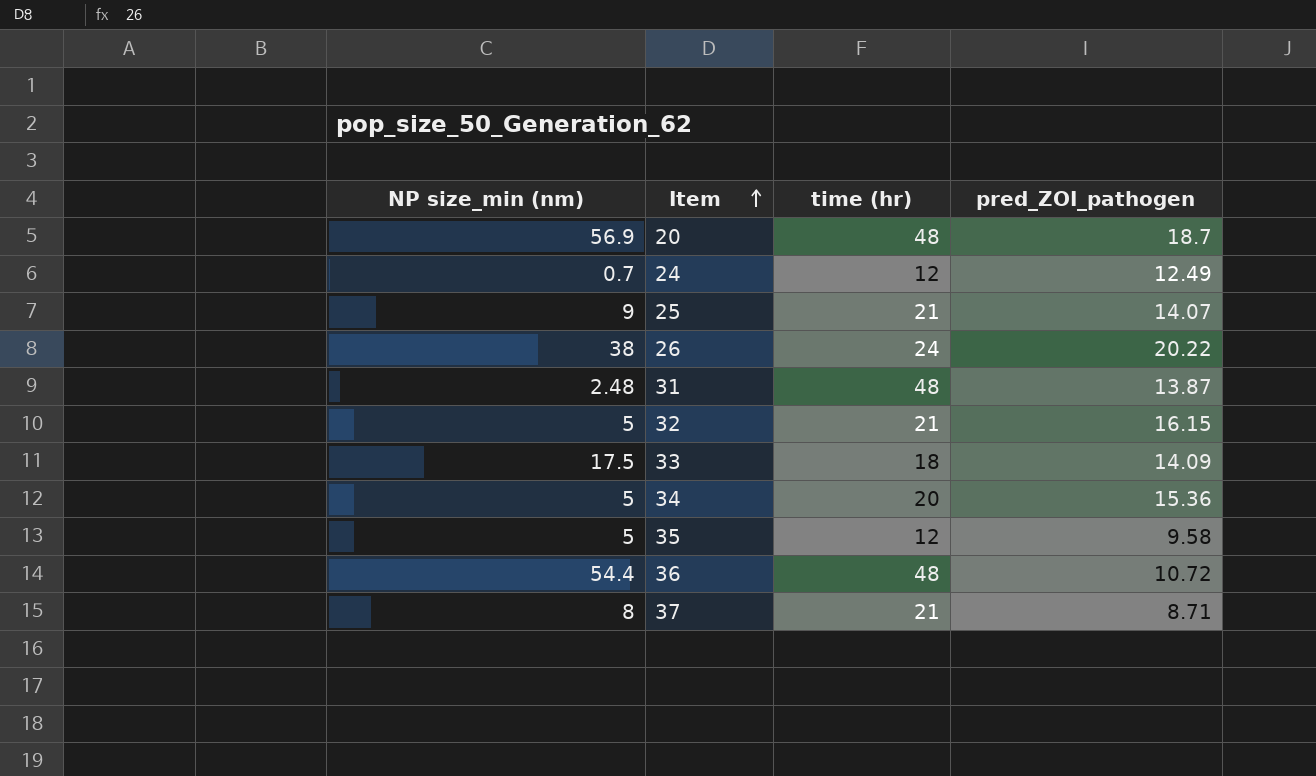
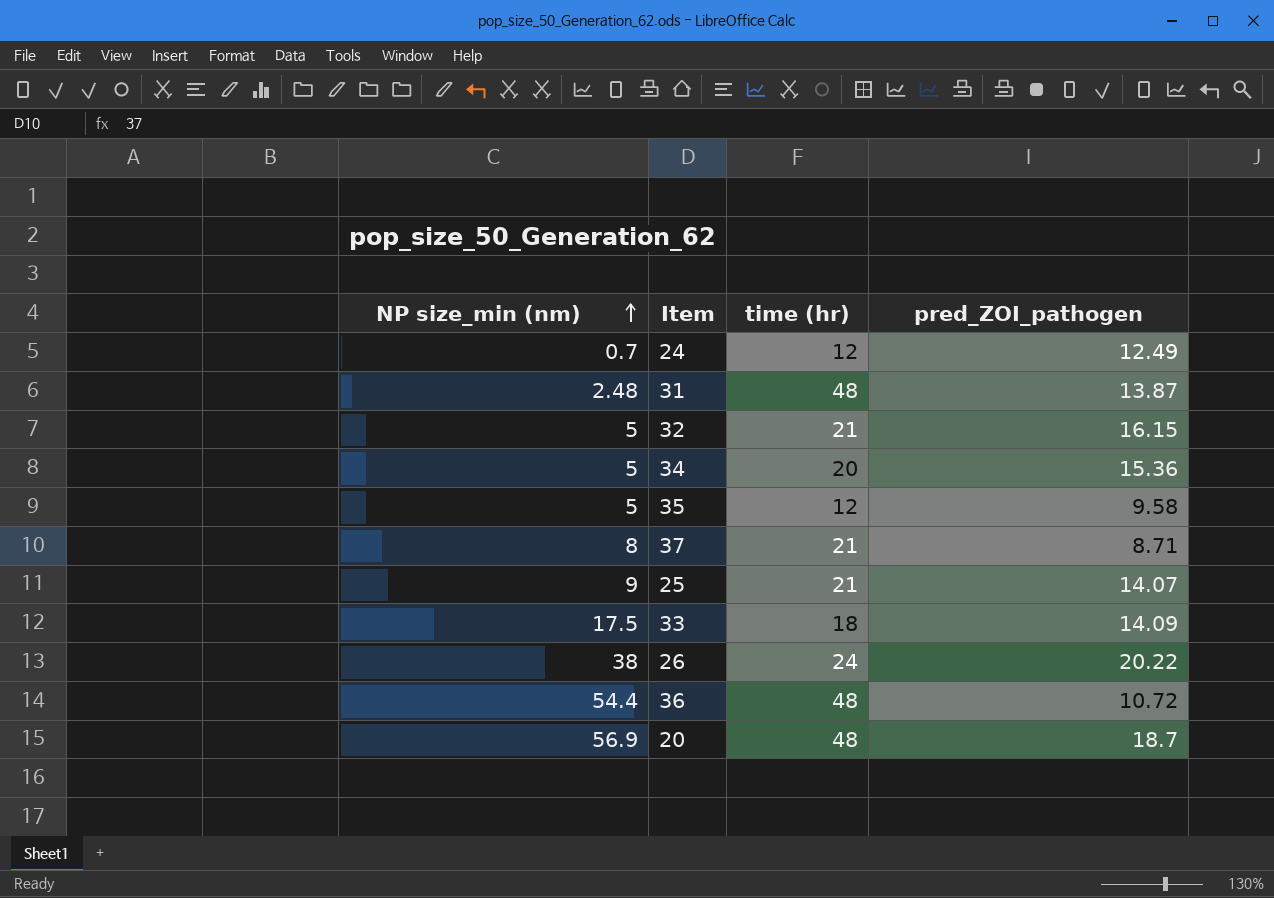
row order: Item ascending -> NP size_min (nm) ascending

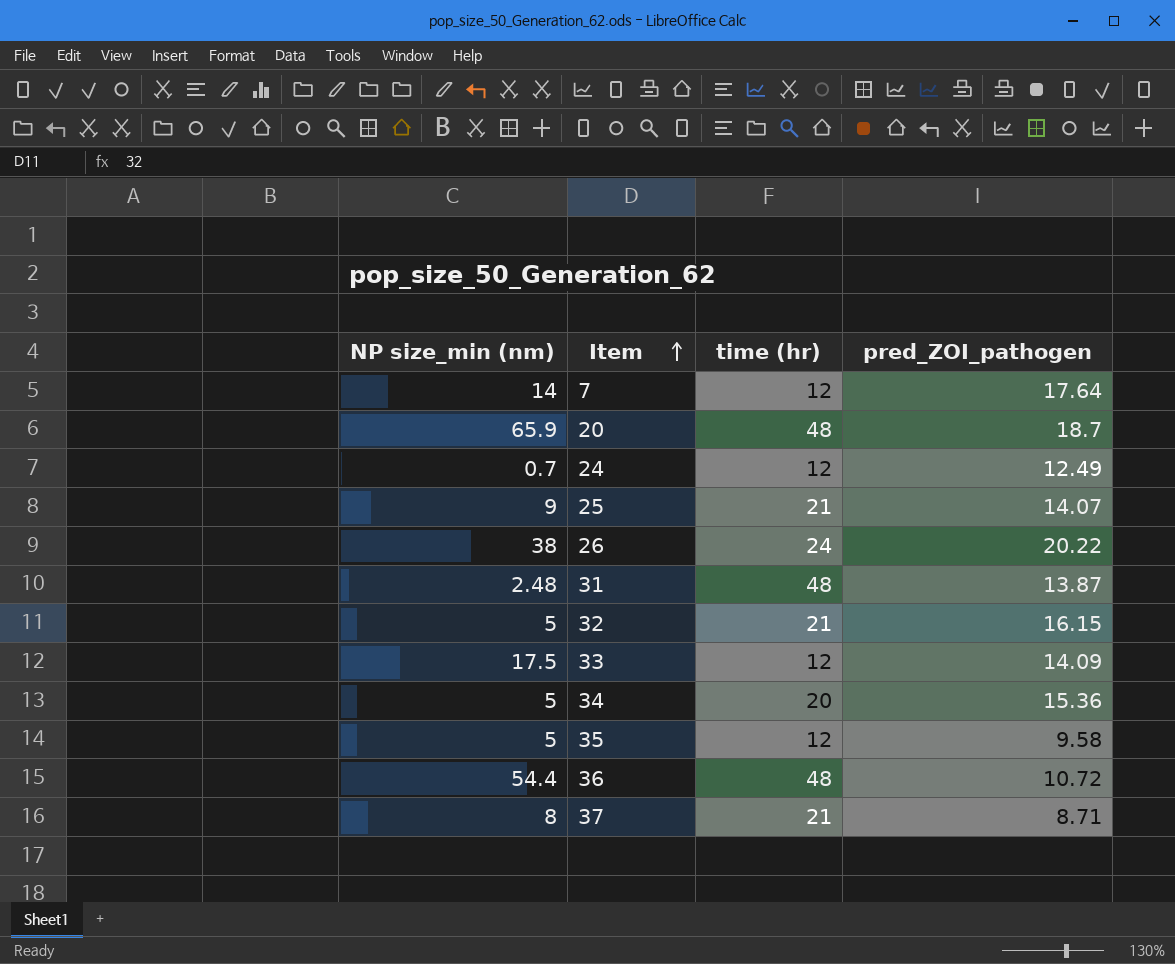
row order: NP size_min (nm) ascending -> Item ascending
row 7: none -> 14 | 12 | 17.64
20 | NP size_min (nm): 56.9 -> 65.9
33 | time (hr): 18 -> 12

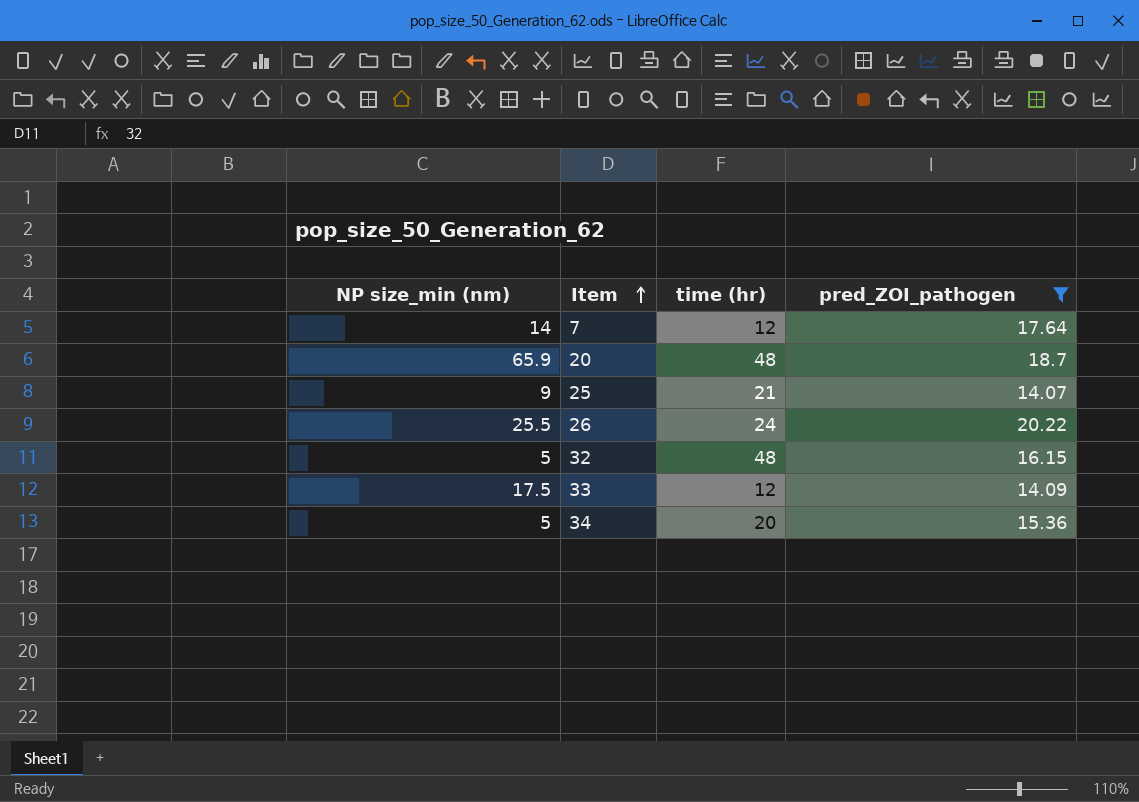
filter: none -> pred_ZOI_pathogen >= 14.07
26 | NP size_min (nm): 38 -> 25.5
32 | time (hr): 21 -> 48

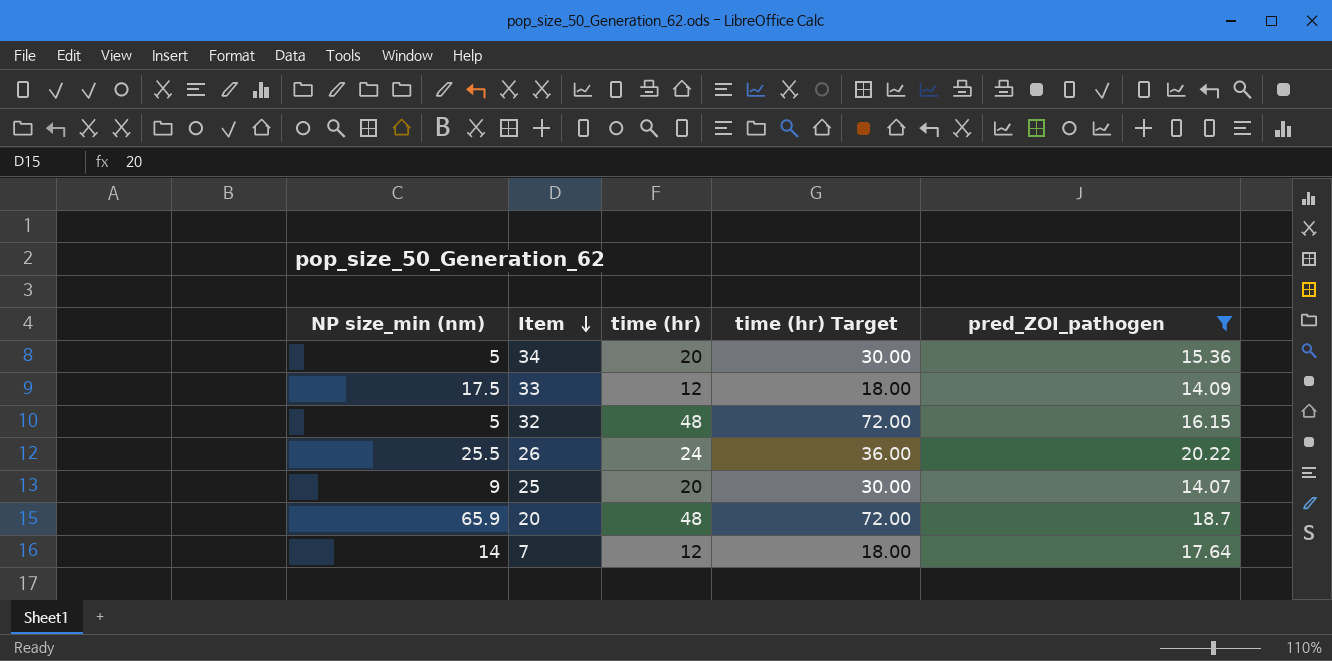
row order: Item ascending -> Item descending
column time (hr) Target | formula: none -> [time (hr)] * 1.5
25 | time (hr): 21 -> 20

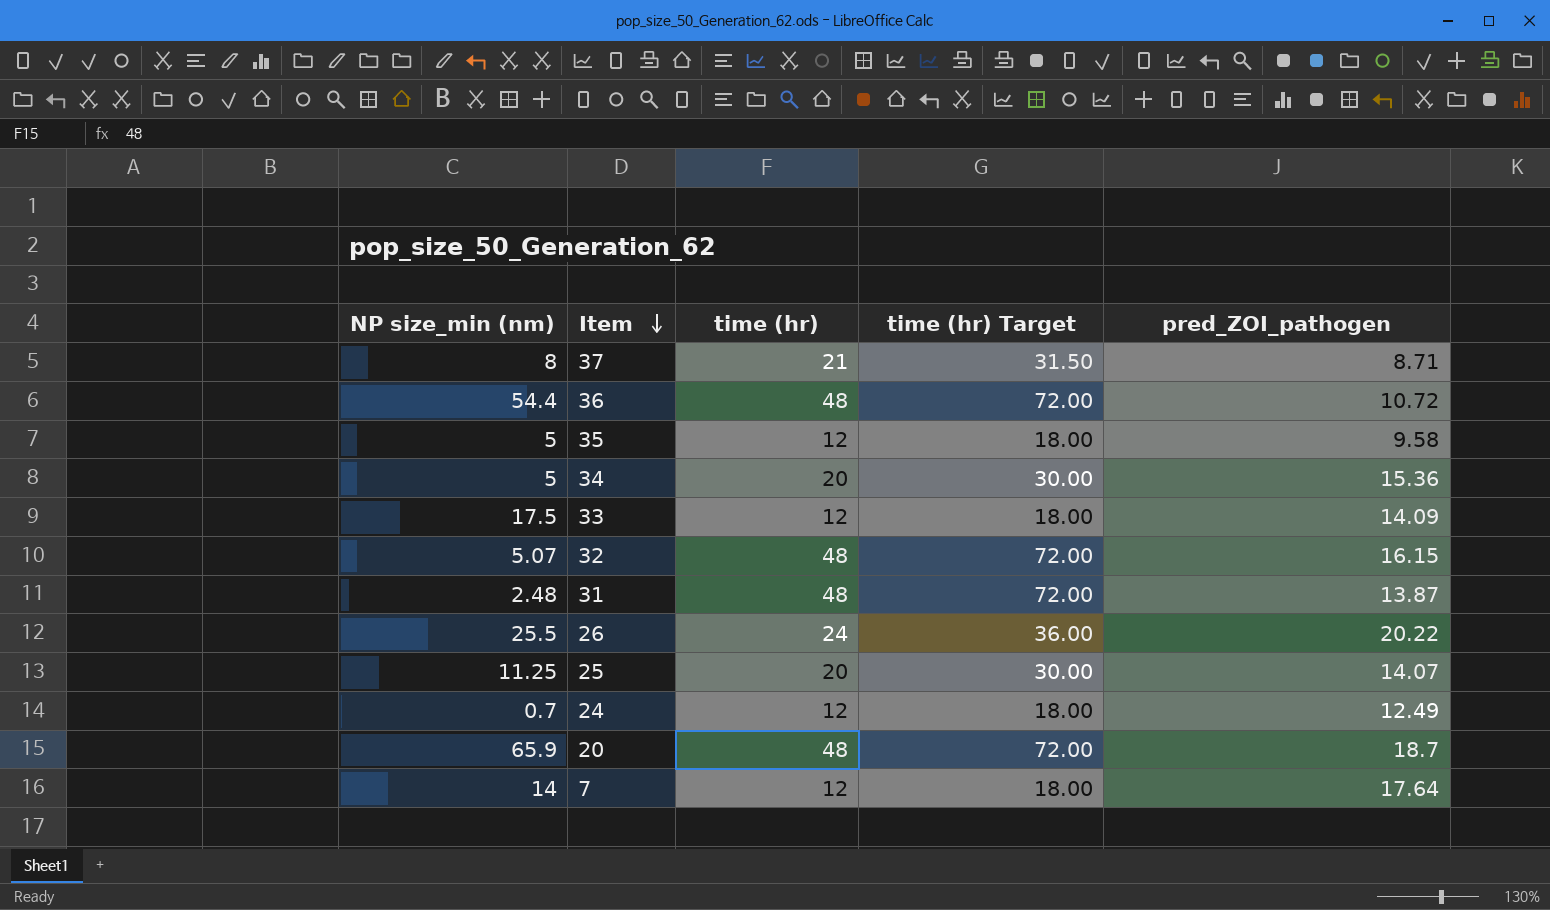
filter: pred_ZOI_pathogen >= 14.07 -> none
32 | NP size_min (nm): 5 -> 5.07
25 | NP size_min (nm): 9 -> 11.25

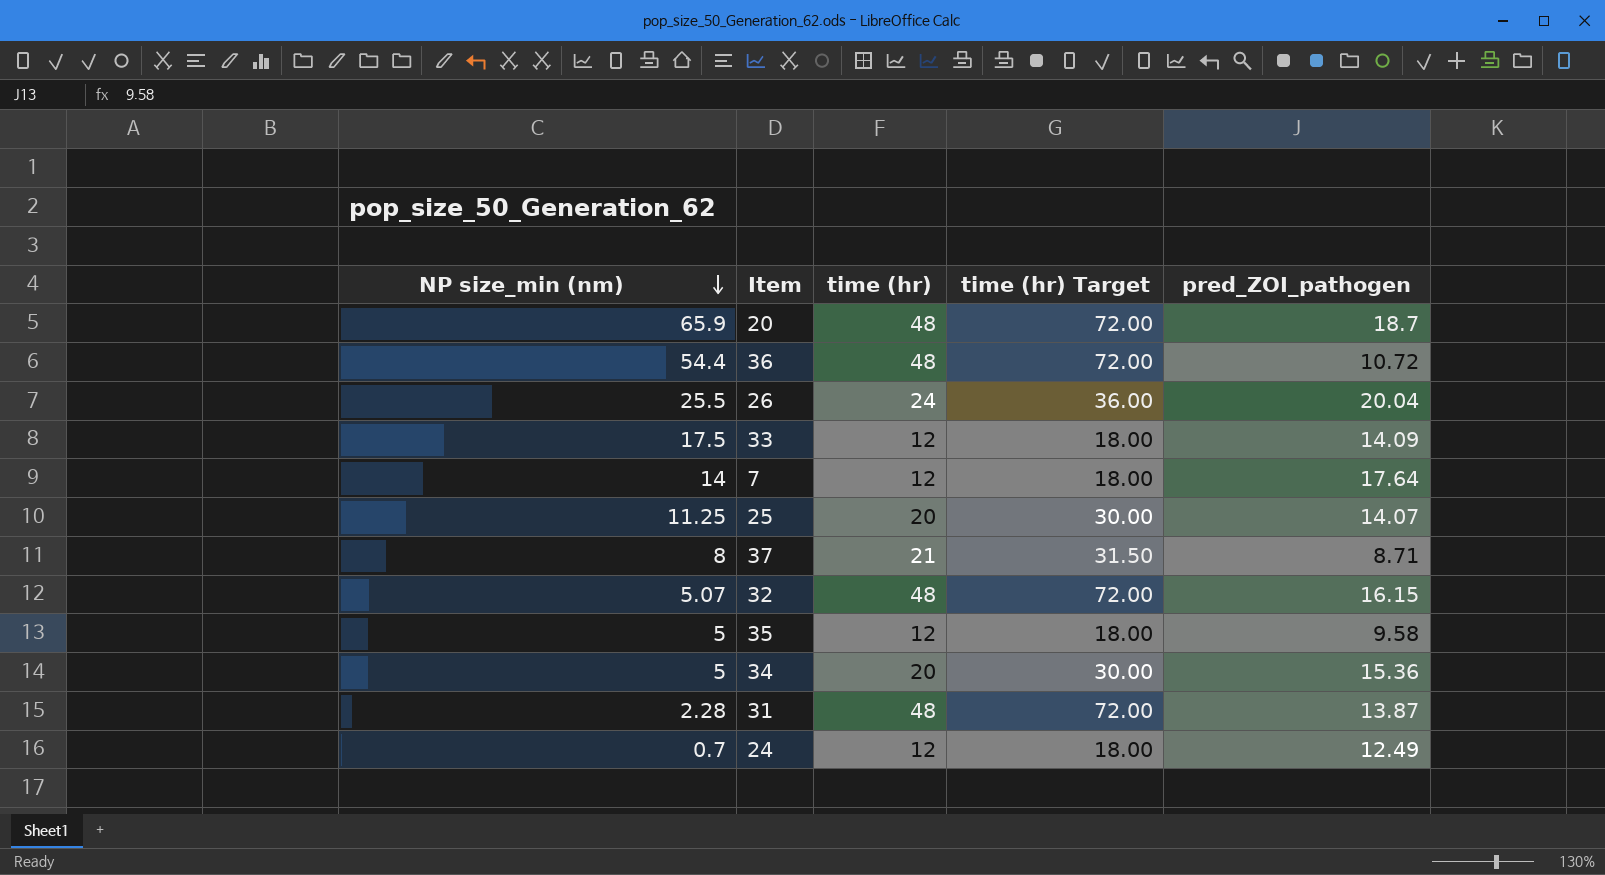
row order: Item descending -> NP size_min (nm) descending
26 | pred_ZOI_pathogen: 20.22 -> 20.04
31 | NP size_min (nm): 2.48 -> 2.28

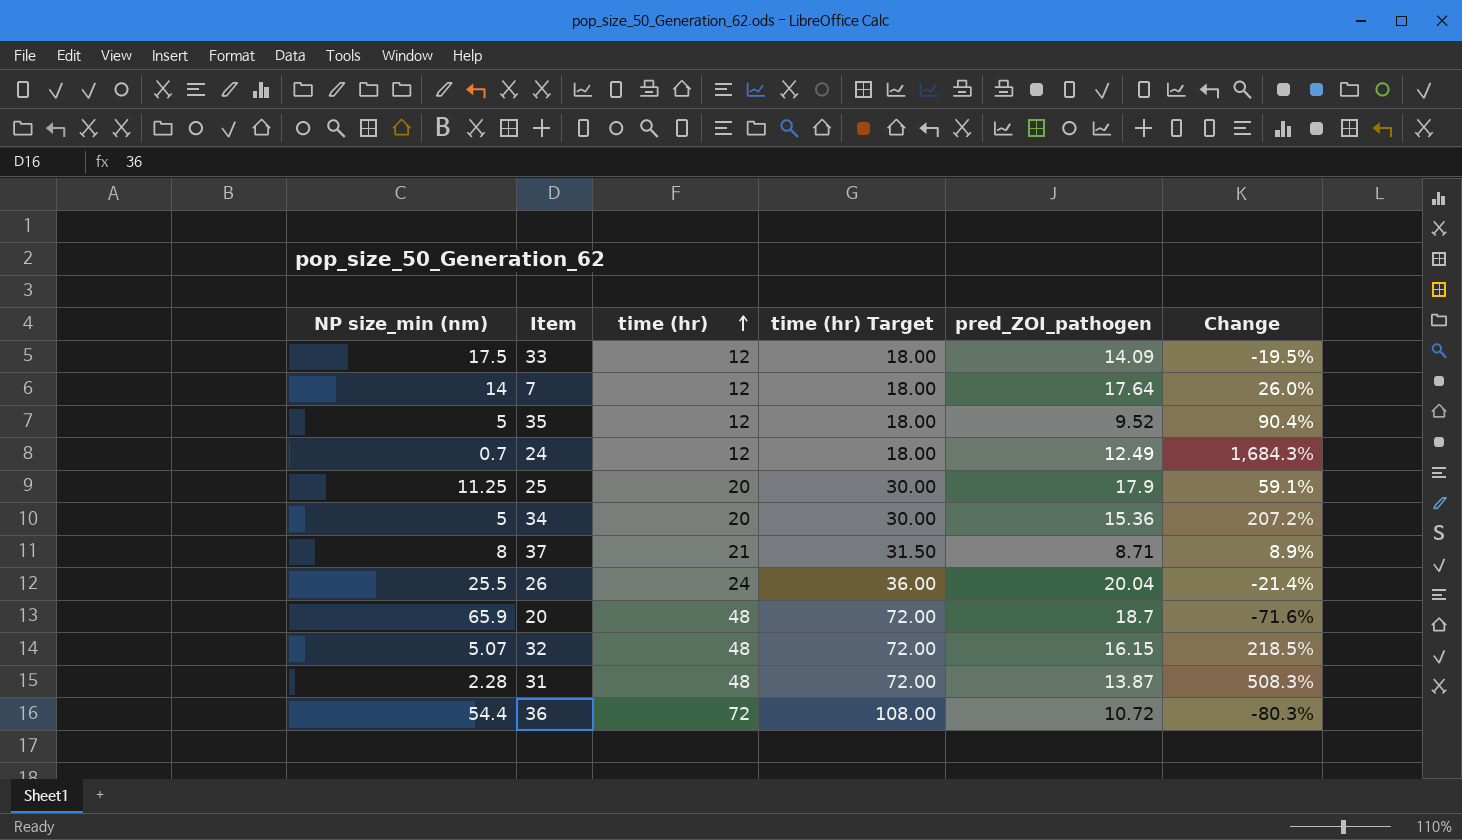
row order: NP size_min (nm) descending -> time (hr) ascending
column Change | formula: none -> ([pred_ZOI_pathogen] - [NP size_min (nm)]) / [NP size_min (nm)]
35 | pred_ZOI_pathogen: 9.58 -> 9.52
25 | pred_ZOI_pathogen: 14.07 -> 17.9
36 | time (hr): 48 -> 72
36 | time (hr) Target: 72.00 -> 108.00

